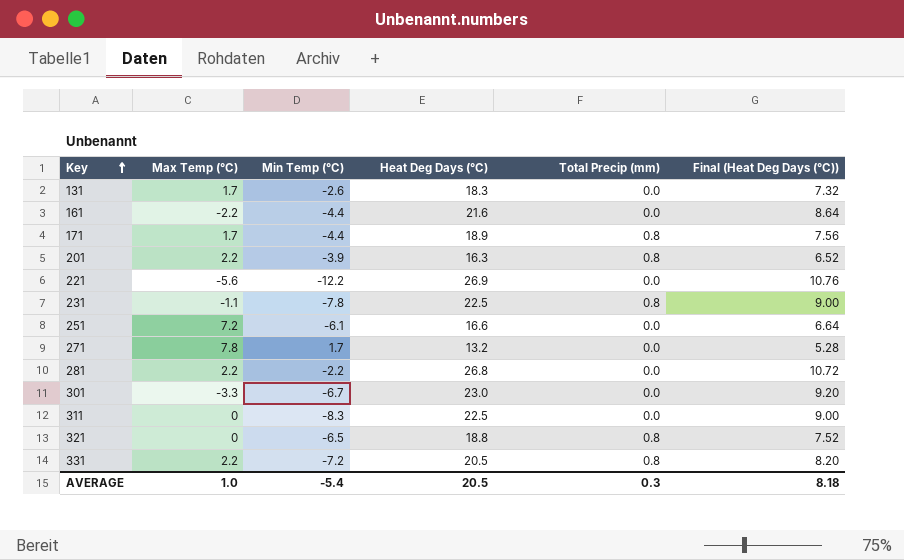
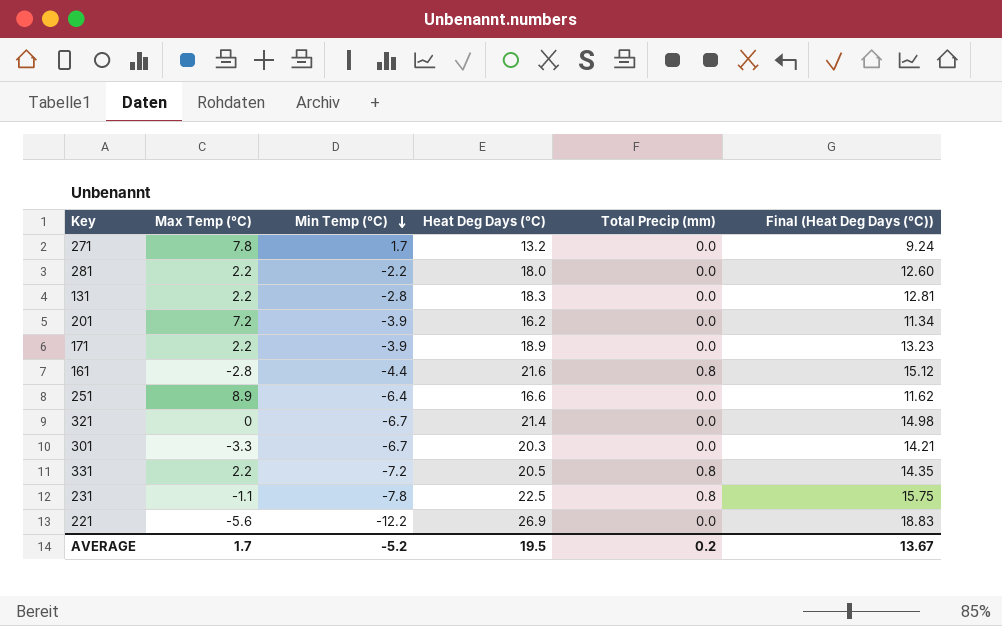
row order: Key ascending -> Min Temp (°C) descending
column Final (Heat Deg Days (°C)) | formula: [Heat Deg Days (°C)] * 0.4 -> [Heat Deg Days (°C)] * 0.7
row 311: 0 | -8.3 | 22.5 | 0.0 | 9.00 -> none
281 | Heat Deg Days (°C): 26.8 -> 18.0
131 | Max Temp (°C): 1.7 -> 2.2
131 | Min Temp (°C): -2.6 -> -2.8
201 | Max Temp (°C): 2.2 -> 7.2
201 | Heat Deg Days (°C): 16.3 -> 16.2
201 | Total Precip (mm): 0.8 -> 0.0
171 | Max Temp (°C): 1.7 -> 2.2
171 | Min Temp (°C): -4.4 -> -3.9
171 | Total Precip (mm): 0.8 -> 0.0
161 | Max Temp (°C): -2.2 -> -2.8
161 | Total Precip (mm): 0.0 -> 0.8
251 | Max Temp (°C): 7.2 -> 8.9
251 | Min Temp (°C): -6.1 -> -6.4
321 | Min Temp (°C): -6.5 -> -6.7
321 | Heat Deg Days (°C): 18.8 -> 21.4
321 | Total Precip (mm): 0.8 -> 0.0
301 | Heat Deg Days (°C): 23.0 -> 20.3
AVERAGE | Max Temp (°C): 1.0 -> 1.7
AVERAGE | Min Temp (°C): -5.4 -> -5.2
AVERAGE | Heat Deg Days (°C): 20.5 -> 19.5
AVERAGE | Total Precip (mm): 0.3 -> 0.2
AVERAGE | Final (Heat Deg Days (°C)): 8.18 -> 13.67

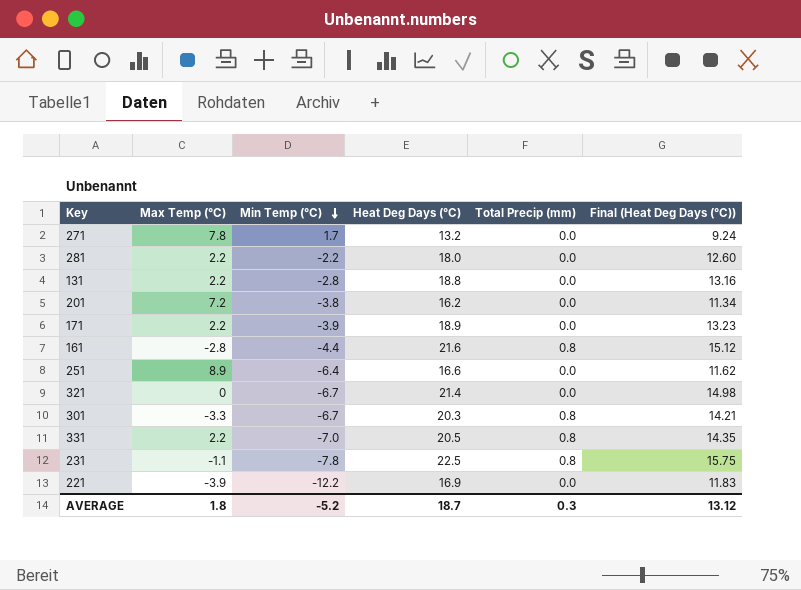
131 | Heat Deg Days (°C): 18.3 -> 18.8
131 | Final (Heat Deg Days (°C)): 12.81 -> 13.16
201 | Min Temp (°C): -3.9 -> -3.8
301 | Total Precip (mm): 0.0 -> 0.8
331 | Min Temp (°C): -7.2 -> -7.0
221 | Max Temp (°C): -5.6 -> -3.9
221 | Heat Deg Days (°C): 26.9 -> 16.9
221 | Final (Heat Deg Days (°C)): 18.83 -> 11.83
AVERAGE | Max Temp (°C): 1.7 -> 1.8
AVERAGE | Heat Deg Days (°C): 19.5 -> 18.7
AVERAGE | Total Precip (mm): 0.2 -> 0.3
AVERAGE | Final (Heat Deg Days (°C)): 13.67 -> 13.12

